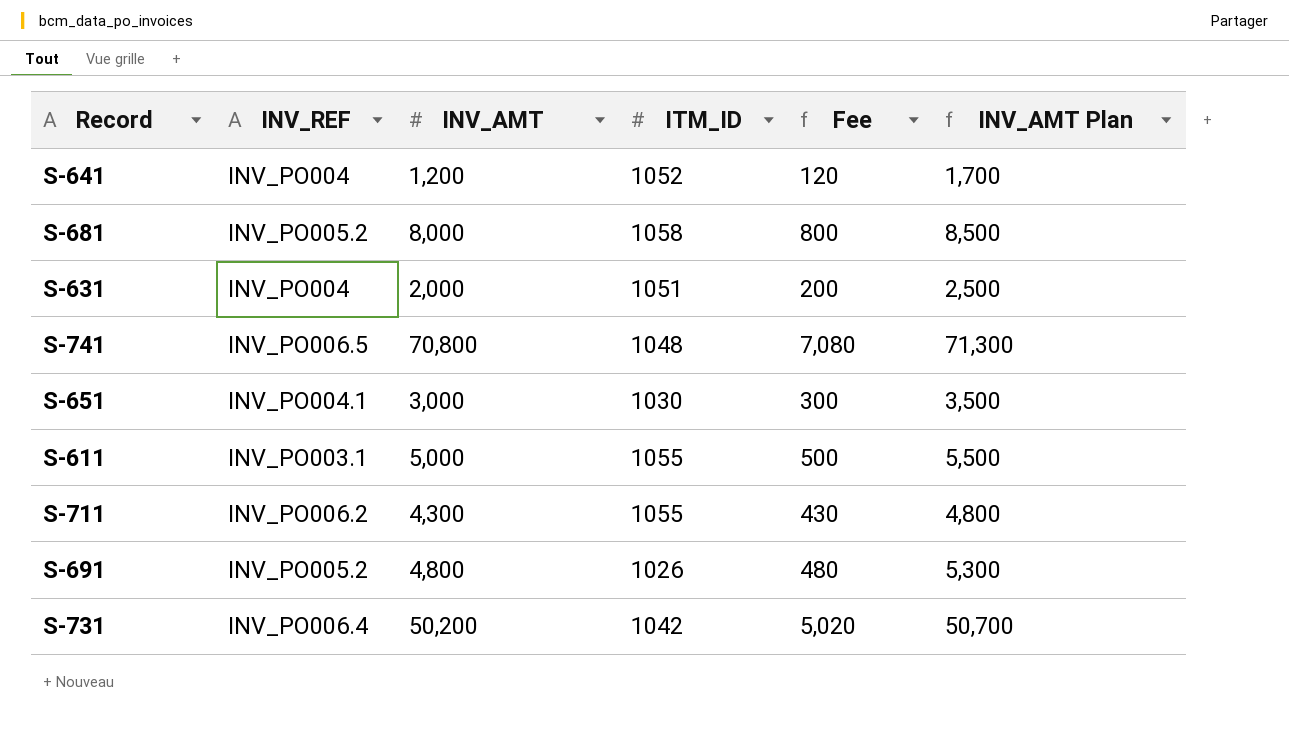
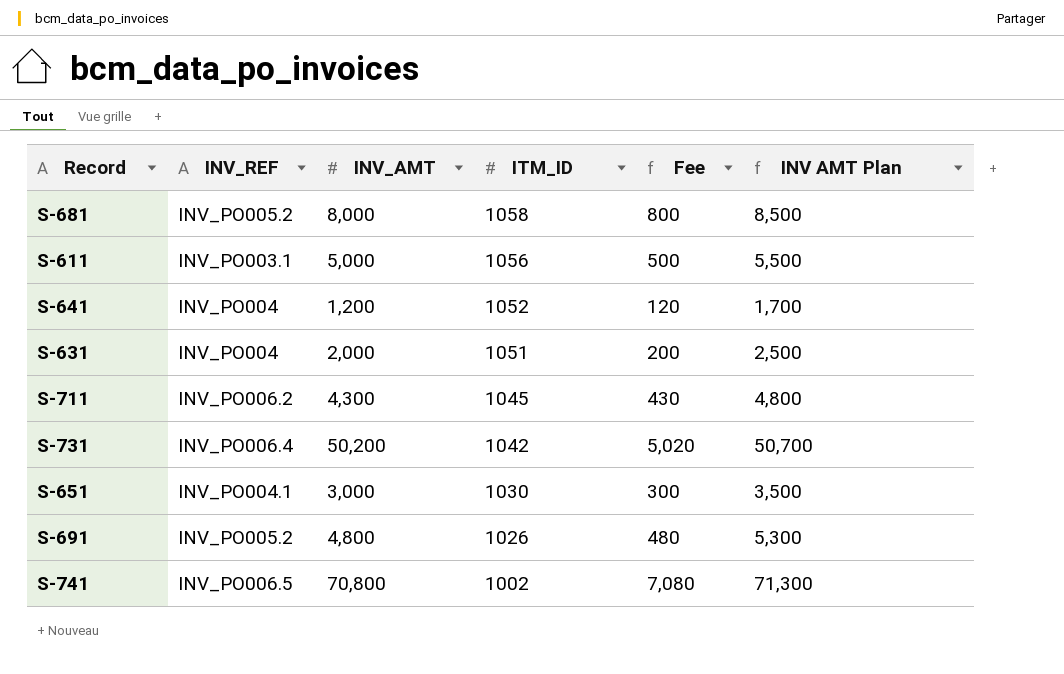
row order: none -> ITM_ID descending
column name: INV_AMT Plan -> INV AMT Plan
S-611 | ITM_ID: 1055 -> 1056
S-711 | ITM_ID: 1055 -> 1045
S-741 | ITM_ID: 1048 -> 1002

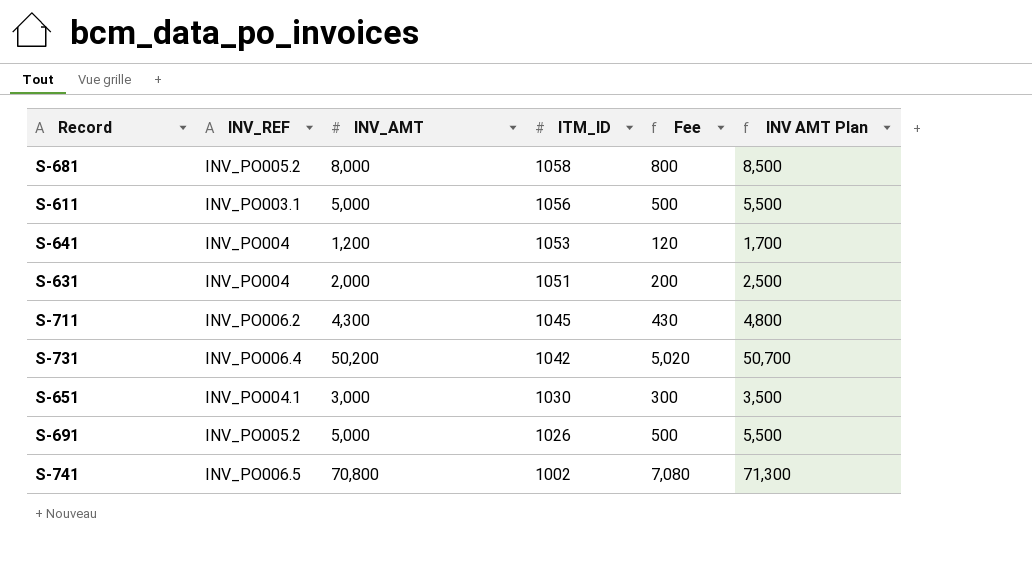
S-641 | ITM_ID: 1052 -> 1053
S-691 | INV_AMT: 4,800 -> 5,000
S-691 | Fee: 480 -> 500
S-691 | INV AMT Plan: 5,300 -> 5,500

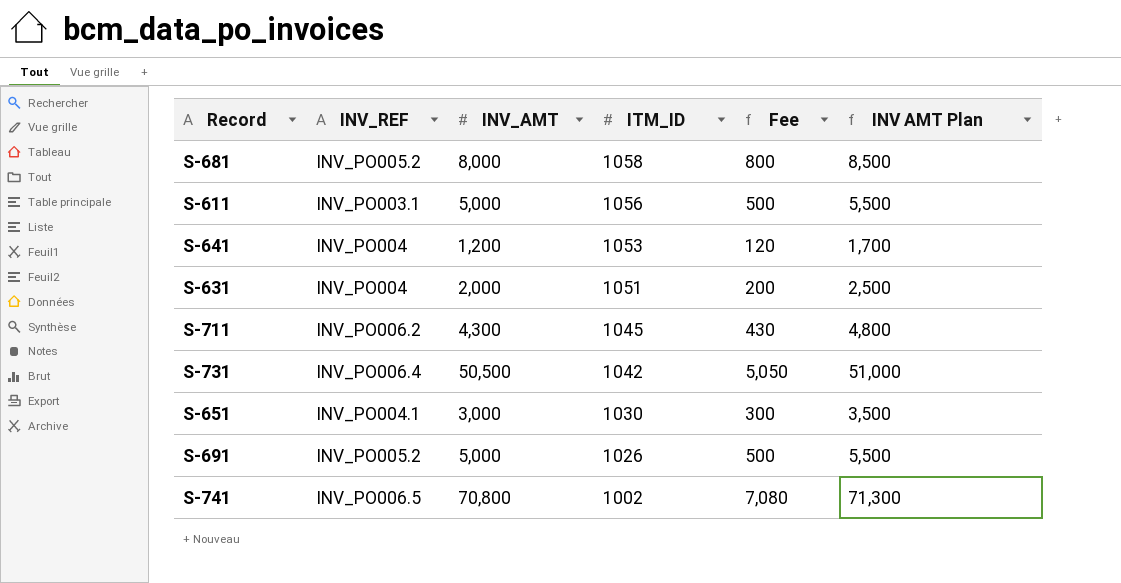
S-731 | INV_AMT: 50,200 -> 50,500
S-731 | Fee: 5,020 -> 5,050
S-731 | INV AMT Plan: 50,700 -> 51,000

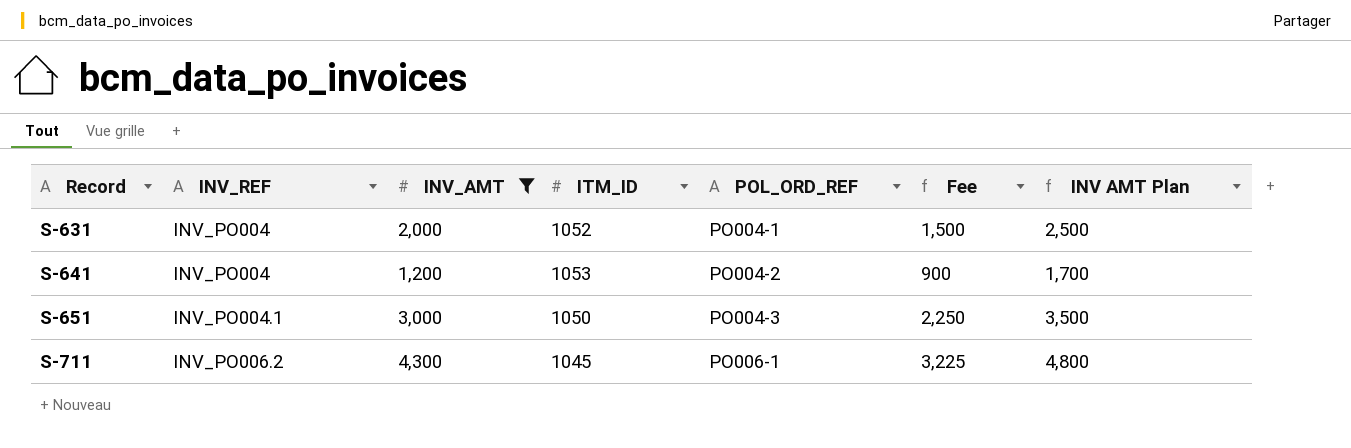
filter: none -> INV_AMT <= 4,300
row order: ITM_ID descending -> Record ascending
column POL_ORD_REF | position: none -> 5
column Fee | formula: [INV_AMT] * 0.1 -> [INV_AMT] * 0.75
S-631 | ITM_ID: 1051 -> 1052
S-651 | ITM_ID: 1030 -> 1050

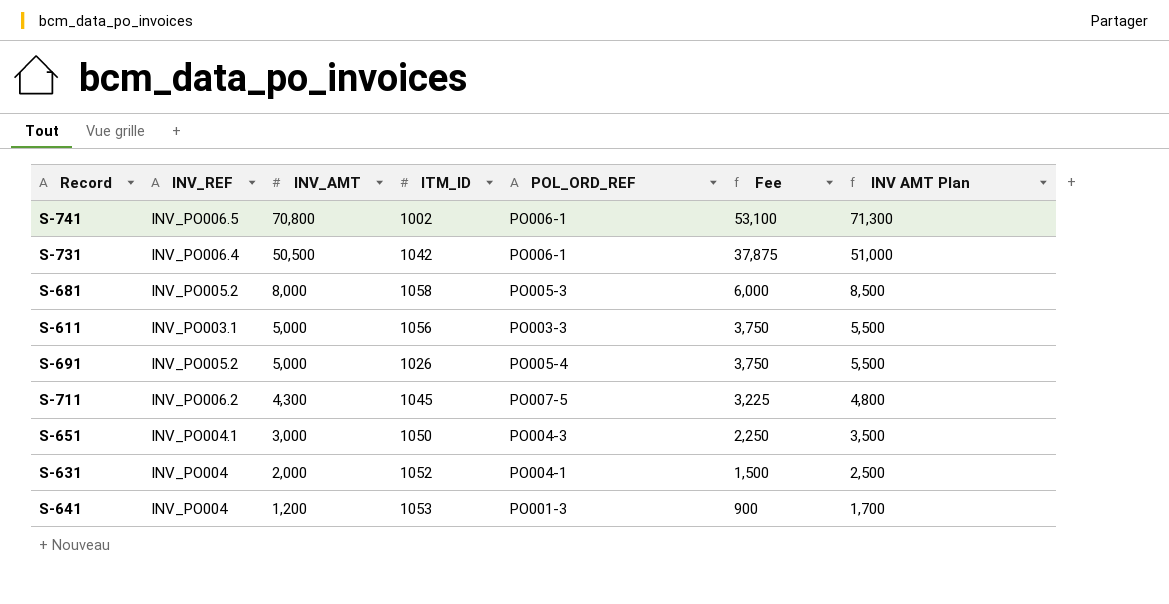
filter: INV_AMT <= 4,300 -> none
row order: Record ascending -> INV_AMT descending
S-711 | POL_ORD_REF: PO006-1 -> PO007-5
S-641 | POL_ORD_REF: PO004-2 -> PO001-3

